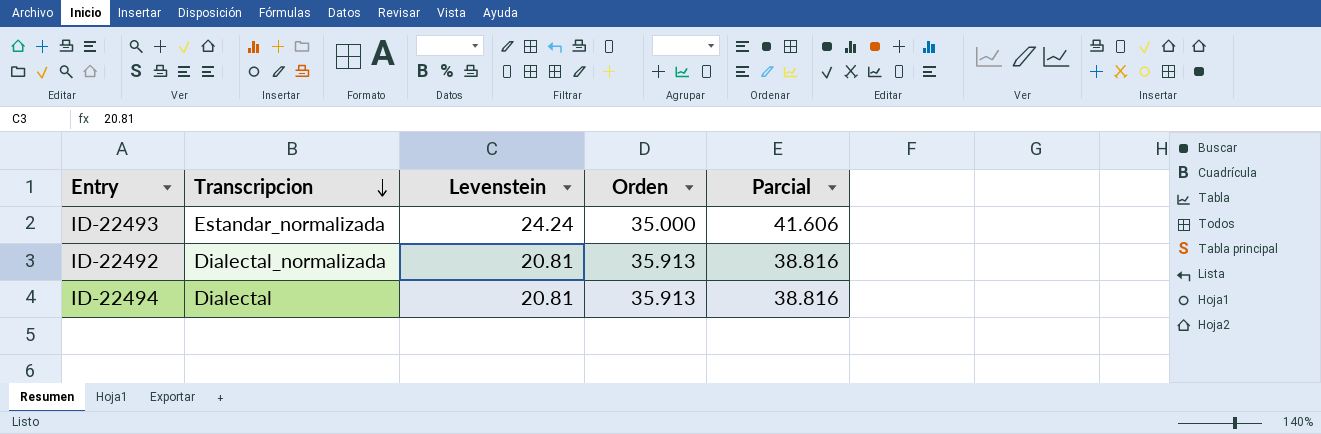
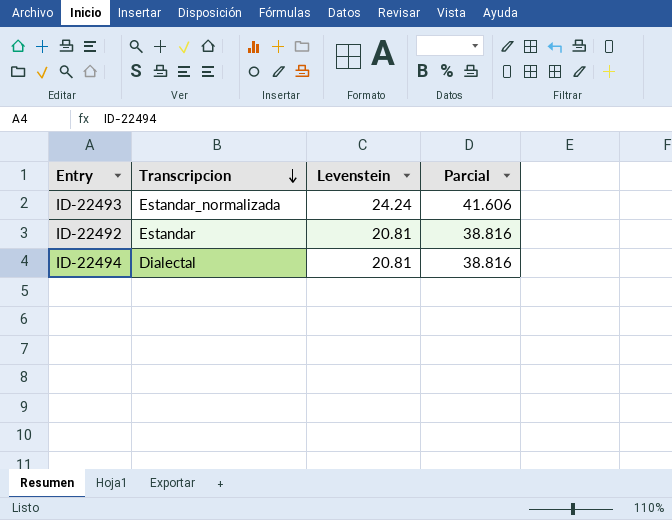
column Orden | position: 4 -> none
ID-22492 | Transcripcion: Dialectal_normalizada -> Estandar

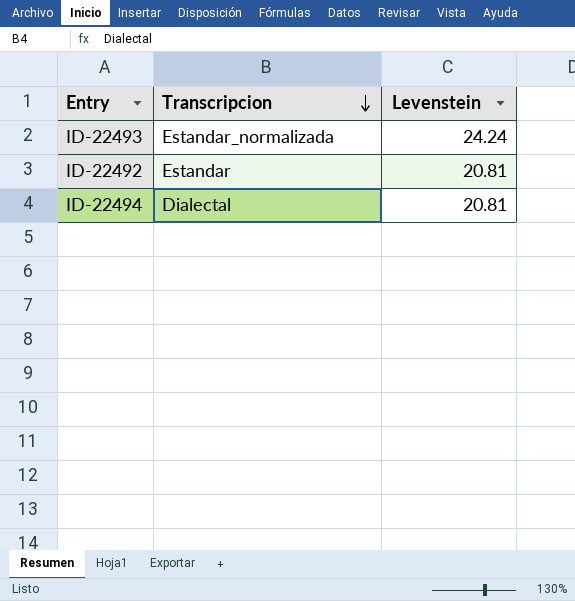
column Parcial | position: 4 -> none

